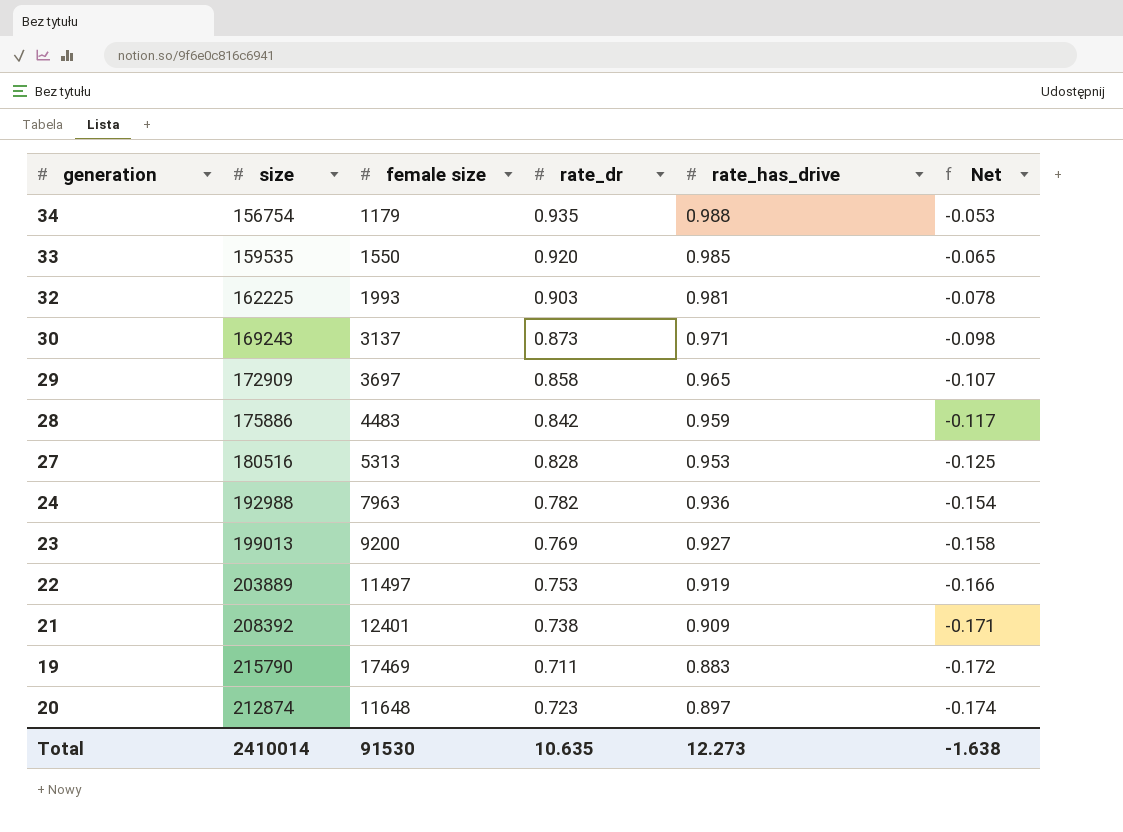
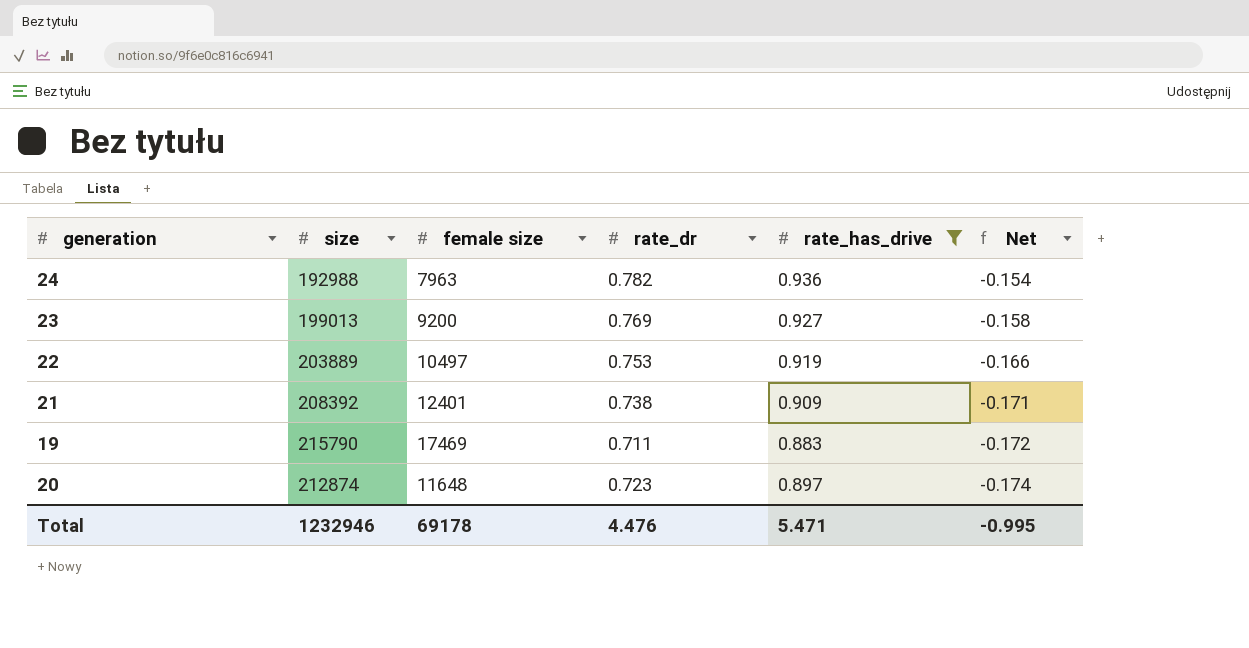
filter: none -> rate_has_drive <= 0.936
22 | female size: 11497 -> 10497
Total | size: 2410014 -> 1232946
Total | female size: 91530 -> 69178
Total | rate_dr: 10.635 -> 4.476
Total | rate_has_drive: 12.273 -> 5.471
Total | Net: -1.638 -> -0.995

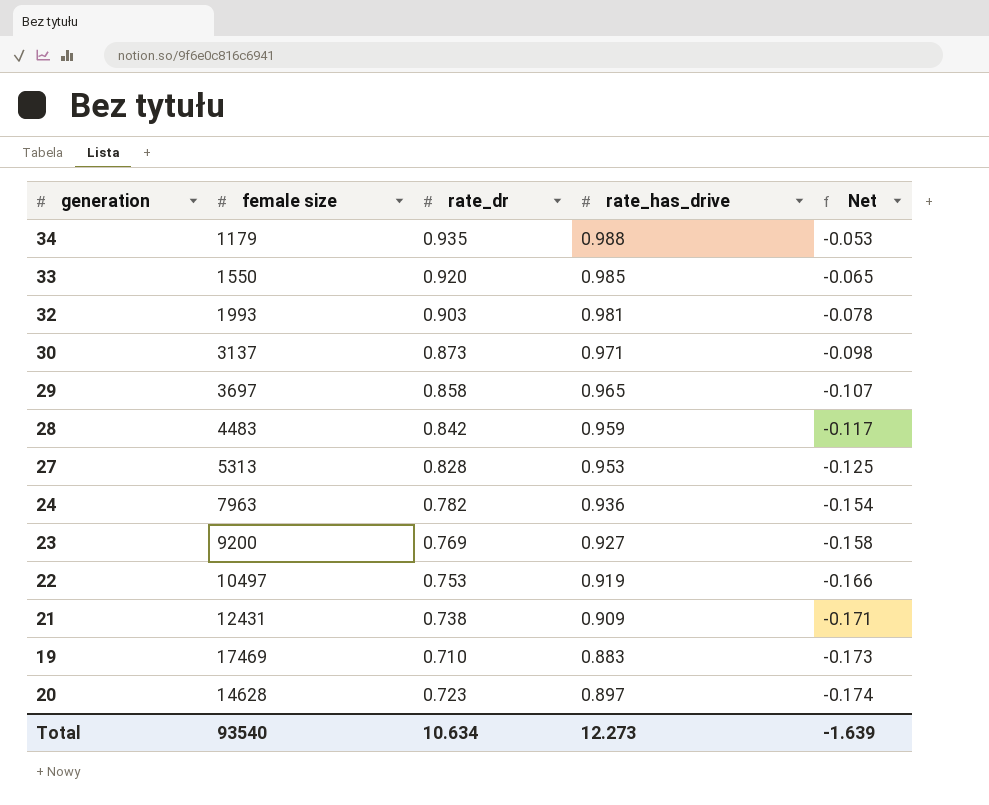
filter: rate_has_drive <= 0.936 -> none
column size | position: 2 -> none
21 | female size: 12401 -> 12431
19 | rate_dr: 0.711 -> 0.710
19 | Net: -0.172 -> -0.173
20 | female size: 11648 -> 14628
Total | female size: 69178 -> 93540
Total | rate_dr: 4.476 -> 10.634
Total | rate_has_drive: 5.471 -> 12.273
Total | Net: -0.995 -> -1.639

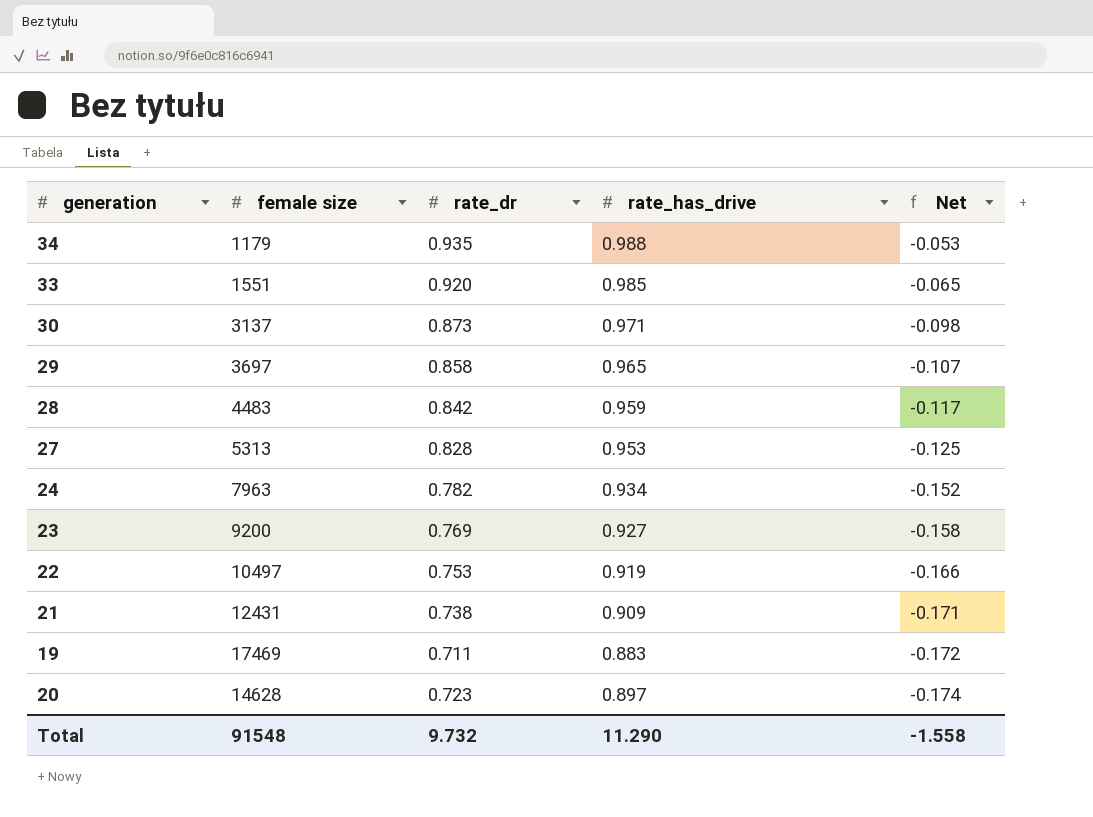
row 32: 1993 | 0.903 | 0.981 | -0.078 -> none
33 | female size: 1550 -> 1551
24 | rate_has_drive: 0.936 -> 0.934
24 | Net: -0.154 -> -0.152
19 | rate_dr: 0.710 -> 0.711
19 | Net: -0.173 -> -0.172
Total | female size: 93540 -> 91548
Total | rate_dr: 10.634 -> 9.732
Total | rate_has_drive: 12.273 -> 11.290
Total | Net: -1.639 -> -1.558

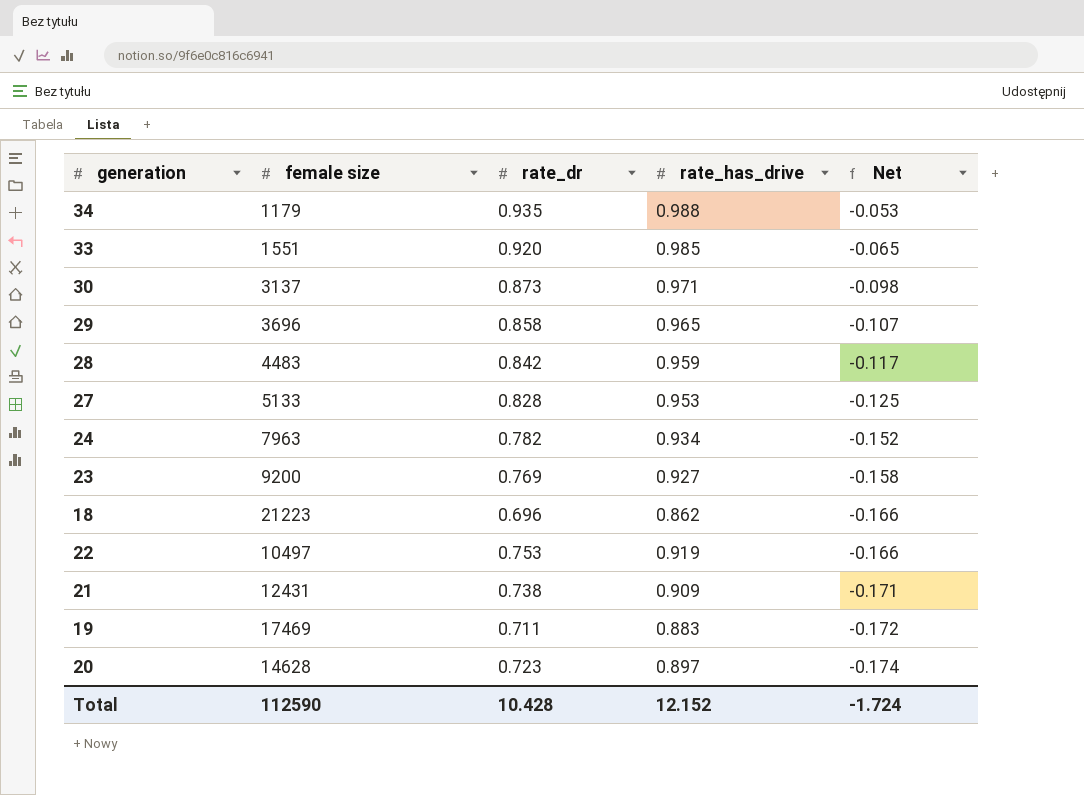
29 | female size: 3697 -> 3696
27 | female size: 5313 -> 5133
row 18: none -> 21223 | 0.696 | 0.862 | -0.166
Total | female size: 91548 -> 112590
Total | rate_dr: 9.732 -> 10.428
Total | rate_has_drive: 11.290 -> 12.152
Total | Net: -1.558 -> -1.724

